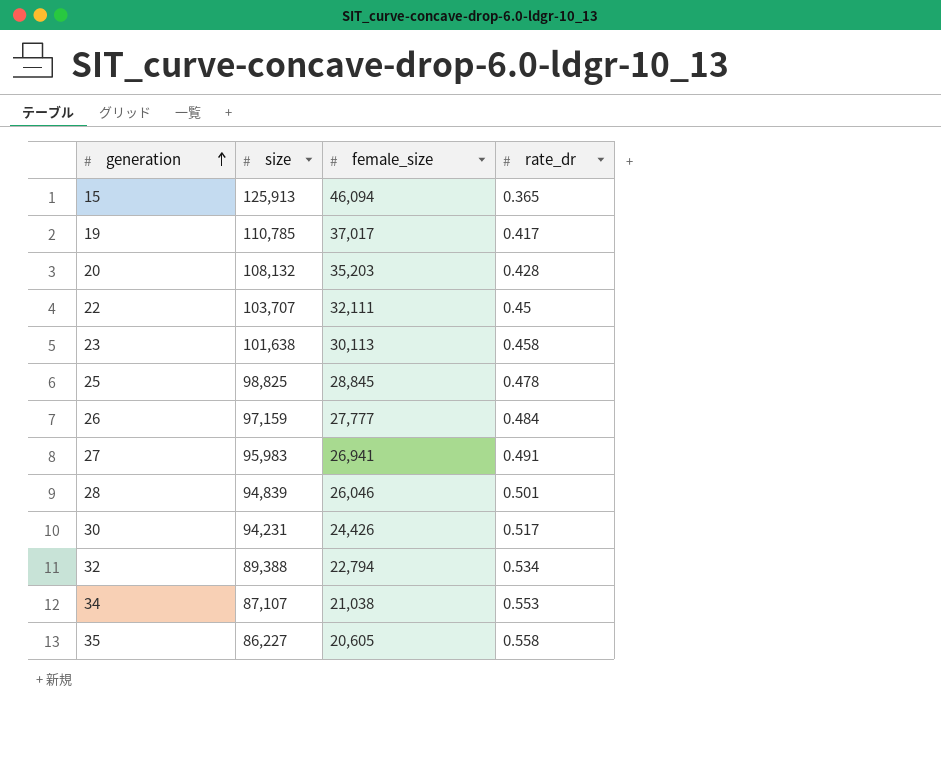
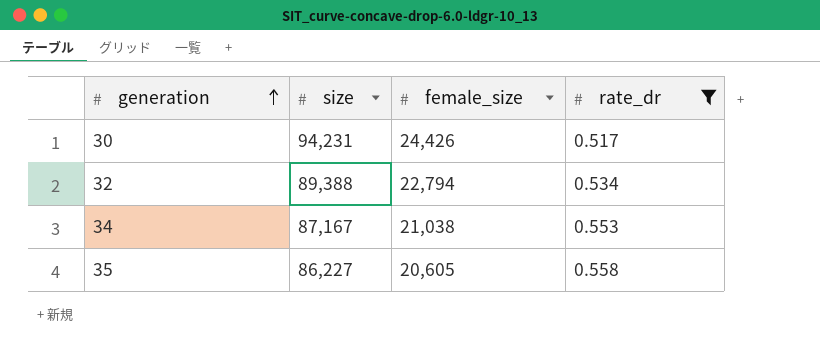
filter: none -> rate_dr >= 0.517
34 | size: 87,107 -> 87,167

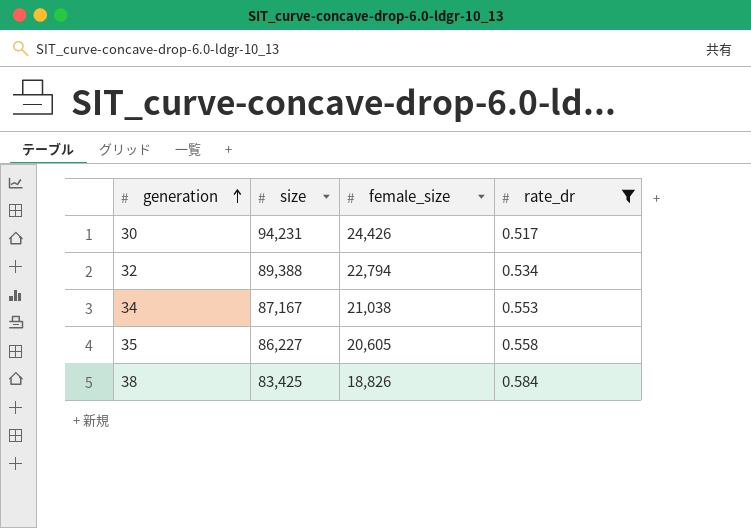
row 38: none -> 83,425 | 18,826 | 0.584

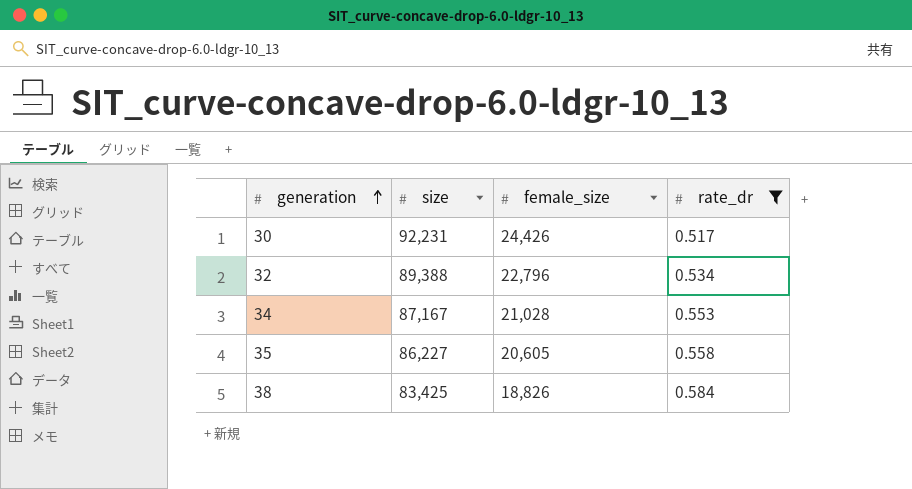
30 | size: 94,231 -> 92,231
32 | female_size: 22,794 -> 22,796
34 | female_size: 21,038 -> 21,028

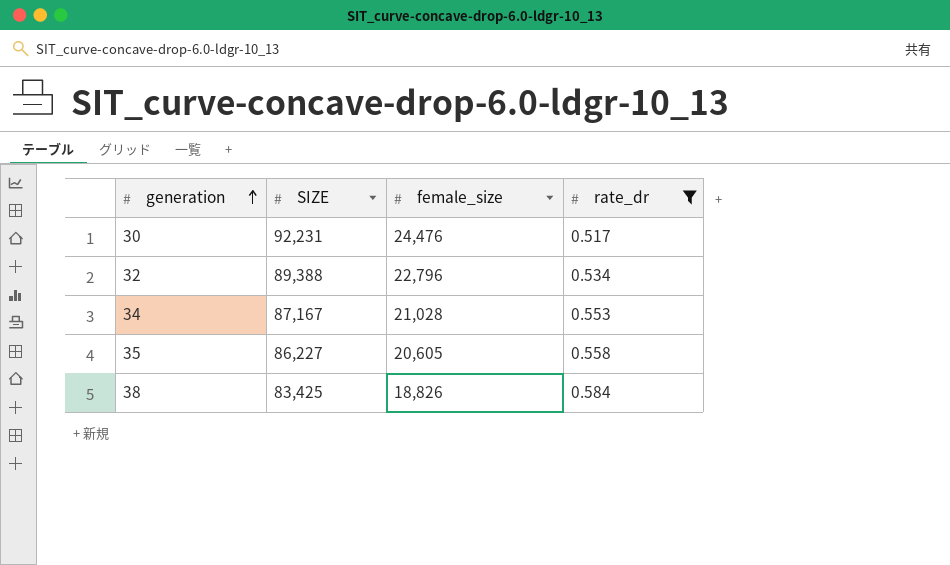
column name: size -> SIZE
30 | female_size: 24,426 -> 24,476

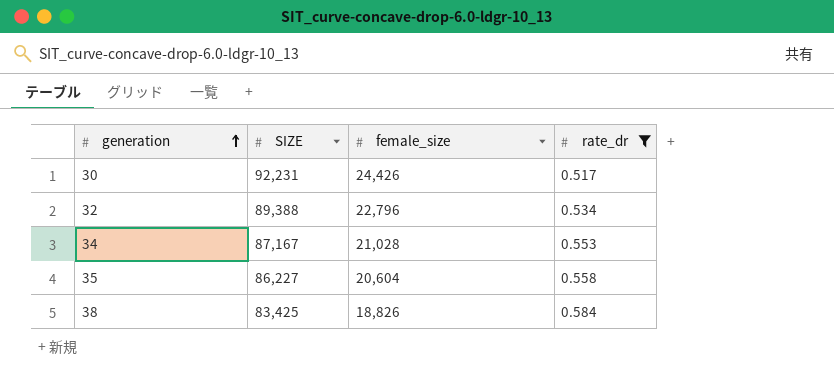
30 | female_size: 24,476 -> 24,426
35 | female_size: 20,605 -> 20,604

